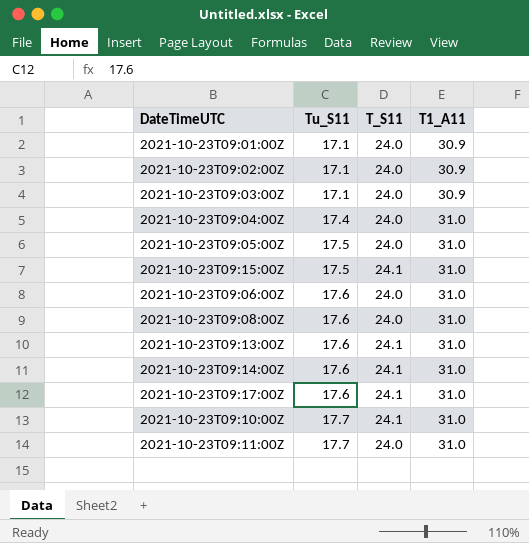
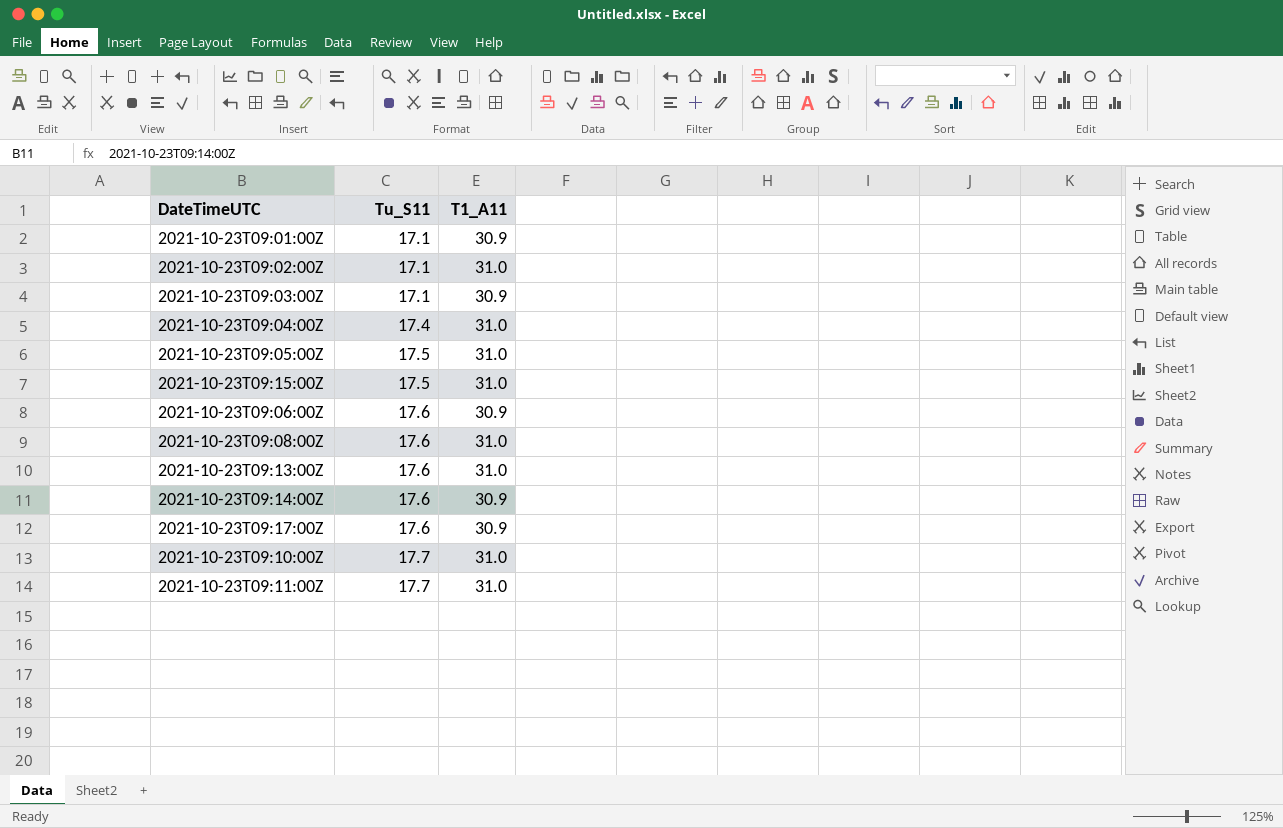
column T_S11 | position: 3 -> none
2021-10-23T09:02:00Z | T1_A11: 30.9 -> 31.0
2021-10-23T09:06:00Z | T1_A11: 31.0 -> 30.9
2021-10-23T09:14:00Z | T1_A11: 31.0 -> 30.9
2021-10-23T09:17:00Z | T1_A11: 31.0 -> 30.9

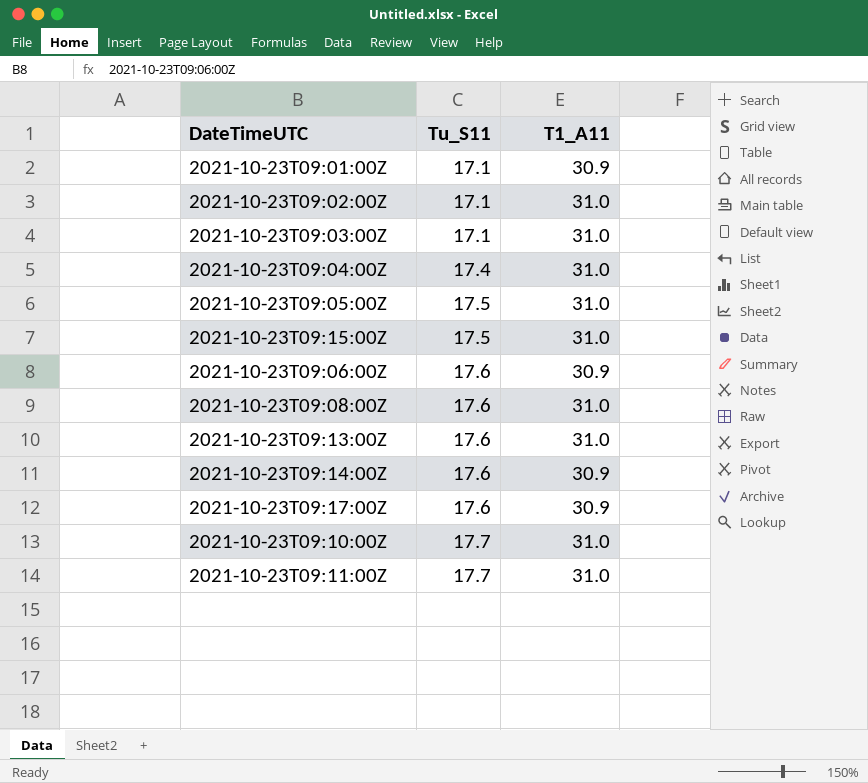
2021-10-23T09:03:00Z | T1_A11: 30.9 -> 31.0

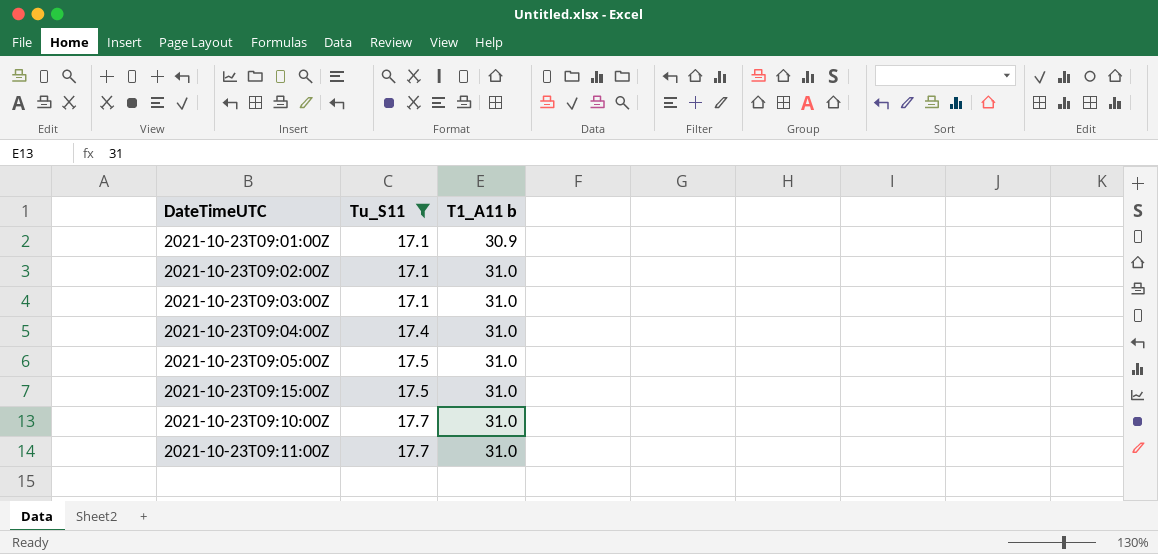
filter: none -> Tu_S11 != 17.6
column name: T1_A11 -> T1_A11 b

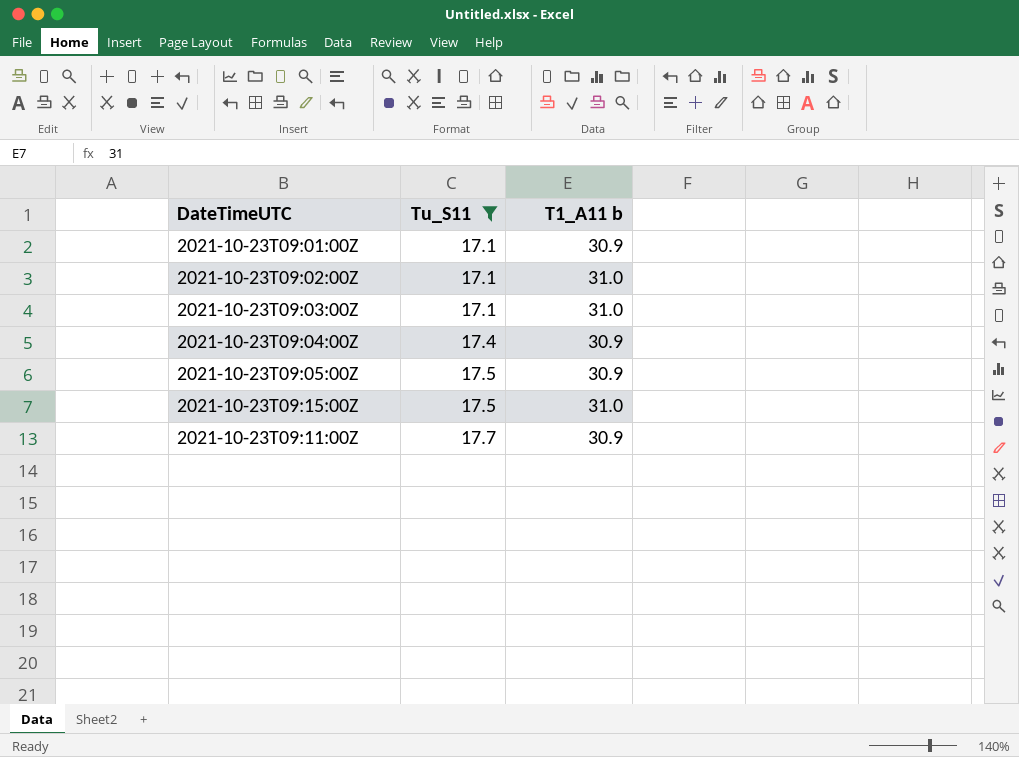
row 2021-10-23T09:10:00Z: 17.7 | 31.0 -> none
2021-10-23T09:04:00Z | T1_A11 b: 31.0 -> 30.9
2021-10-23T09:05:00Z | T1_A11 b: 31.0 -> 30.9
2021-10-23T09:11:00Z | T1_A11 b: 31.0 -> 30.9

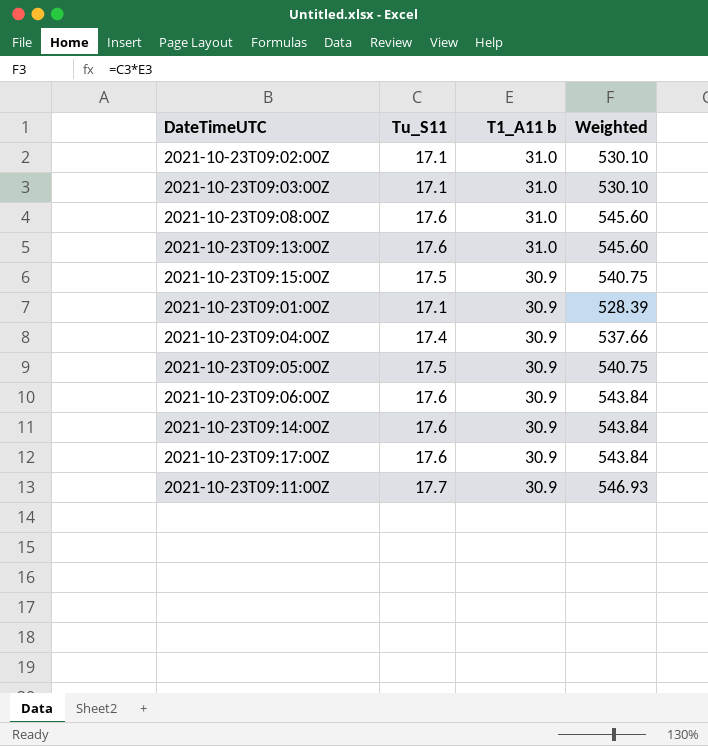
filter: Tu_S11 != 17.6 -> none
row order: Tu_S11 ascending -> T1_A11 b descending
column Weighted | formula: none -> [Tu_S11] * [T1_A11 b]
2021-10-23T09:15:00Z | T1_A11 b: 31.0 -> 30.9

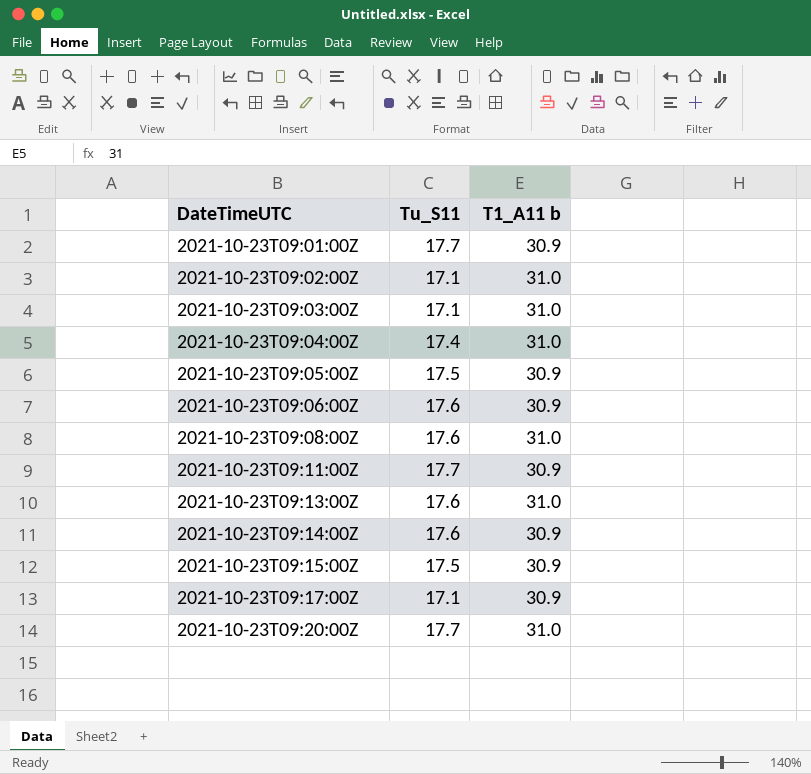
row order: T1_A11 b descending -> DateTimeUTC ascending
column Weighted | formula: [Tu_S11] * [T1_A11 b] -> none
2021-10-23T09:01:00Z | Tu_S11: 17.1 -> 17.7
2021-10-23T09:04:00Z | T1_A11 b: 30.9 -> 31.0
2021-10-23T09:17:00Z | Tu_S11: 17.6 -> 17.1
row 2021-10-23T09:20:00Z: none -> 17.7 | 31.0

